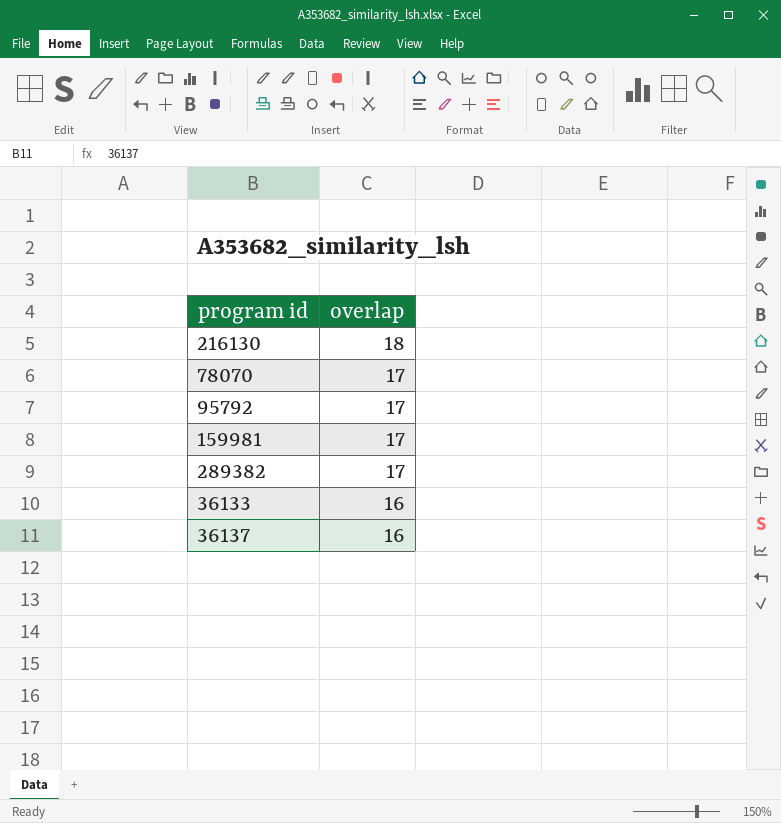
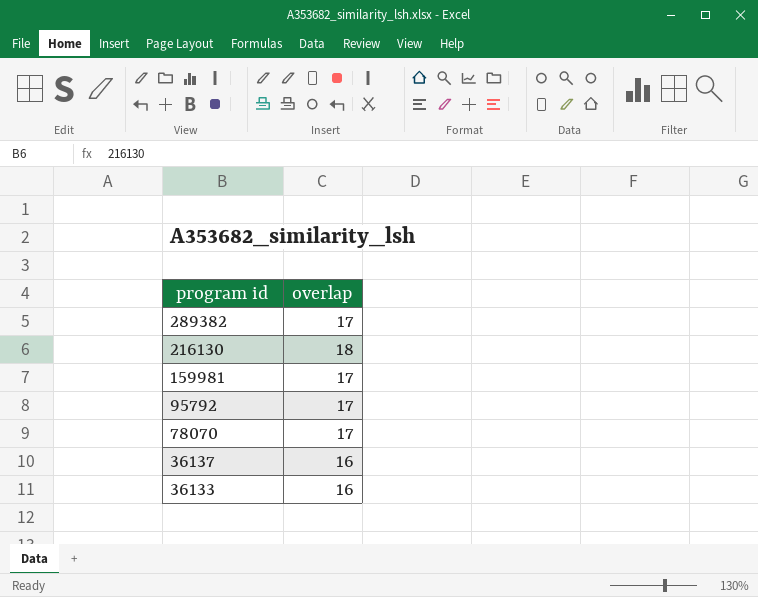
row order: overlap descending -> program id descending

